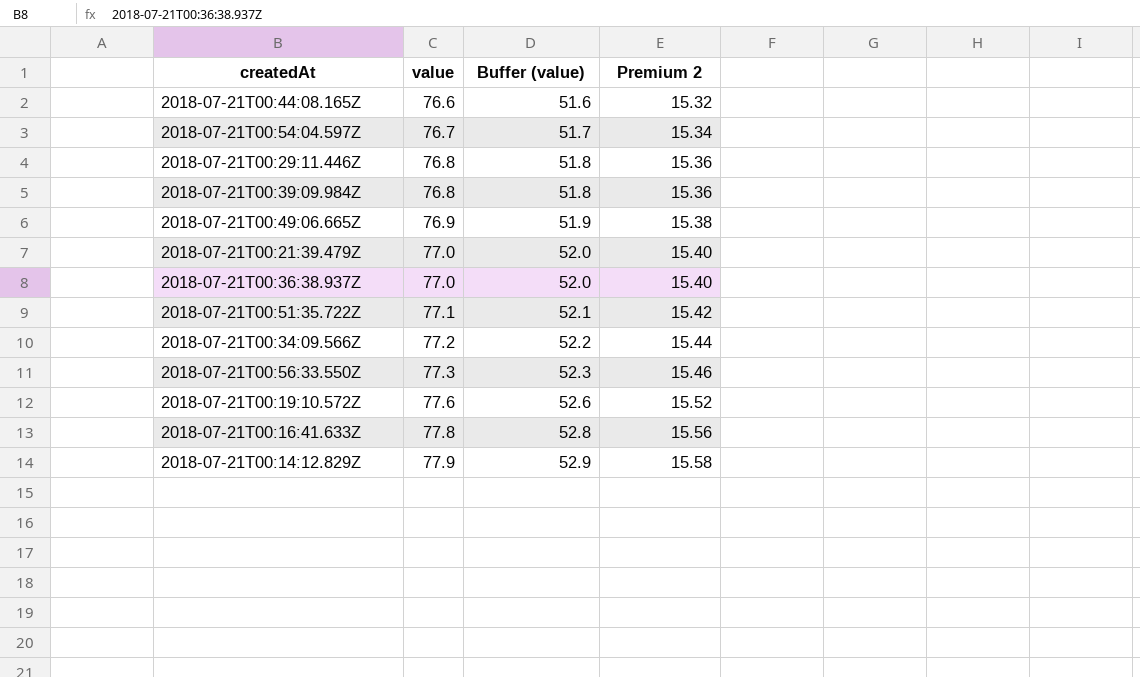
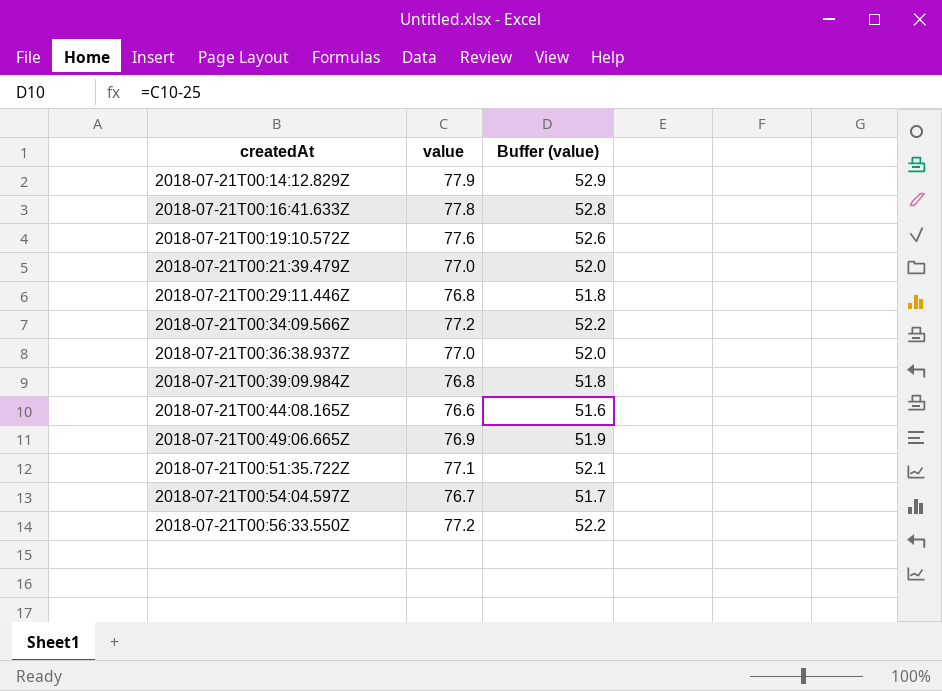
row order: value ascending -> createdAt ascending
column Premium 2 | formula: [value] * 0.2 -> none
2018-07-21T00:56:33.550Z | value: 77.3 -> 77.2
2018-07-21T00:56:33.550Z | Buffer (value): 52.3 -> 52.2

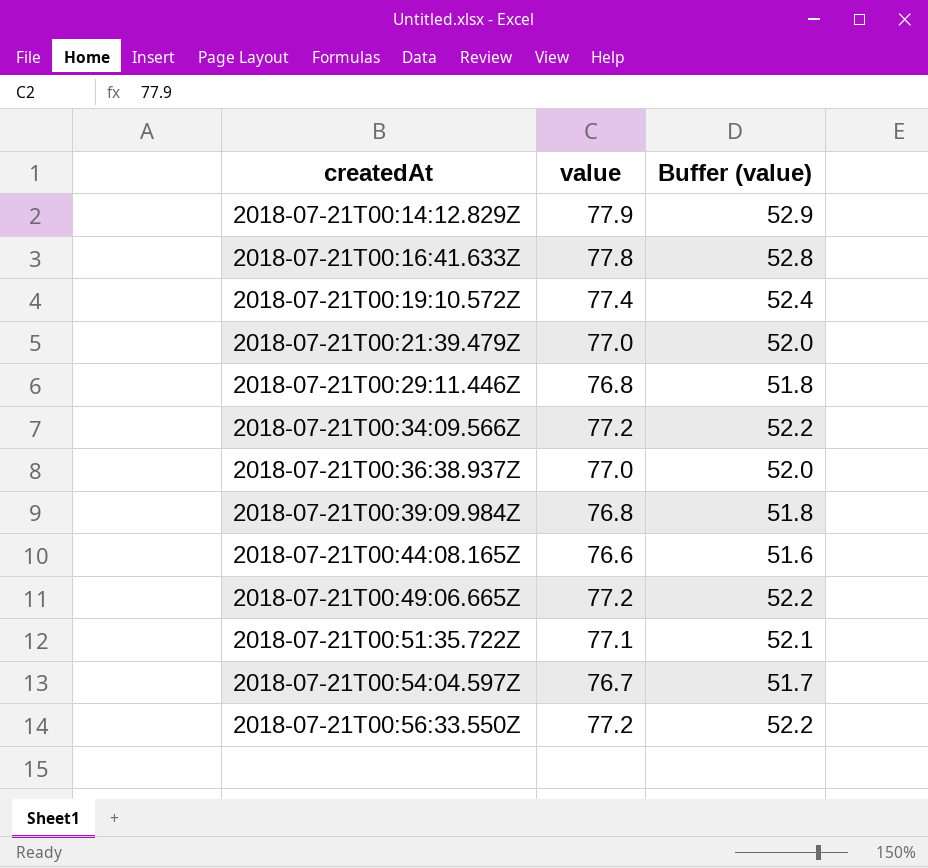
2018-07-21T00:19:10.572Z | value: 77.6 -> 77.4
2018-07-21T00:19:10.572Z | Buffer (value): 52.6 -> 52.4
2018-07-21T00:49:06.665Z | value: 76.9 -> 77.2
2018-07-21T00:49:06.665Z | Buffer (value): 51.9 -> 52.2

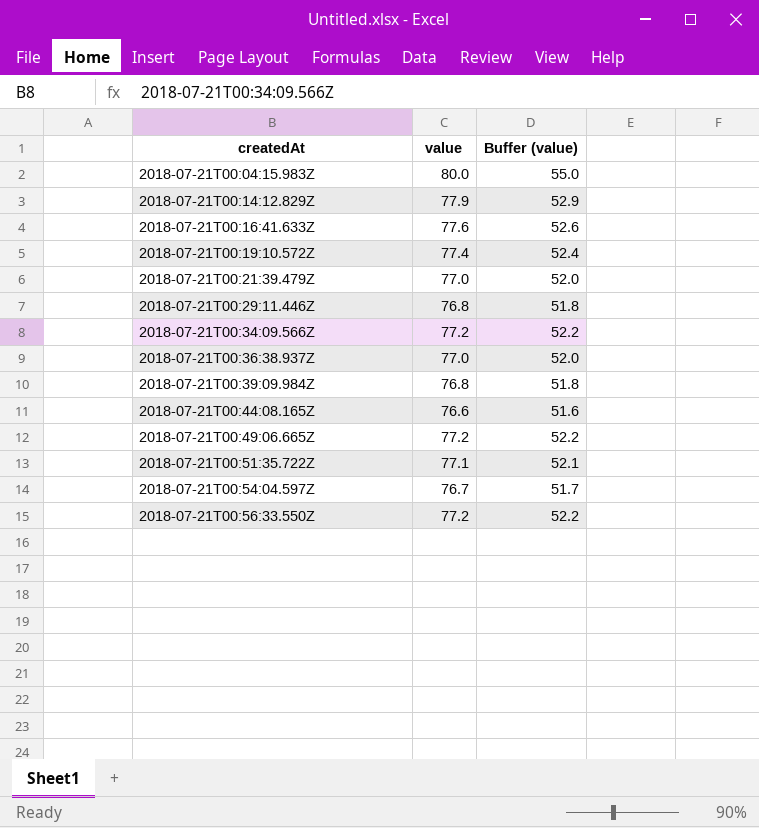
row 2018-07-21T00:04:15.983Z: none -> 80.0 | 55.0
2018-07-21T00:16:41.633Z | value: 77.8 -> 77.6
2018-07-21T00:16:41.633Z | Buffer (value): 52.8 -> 52.6

